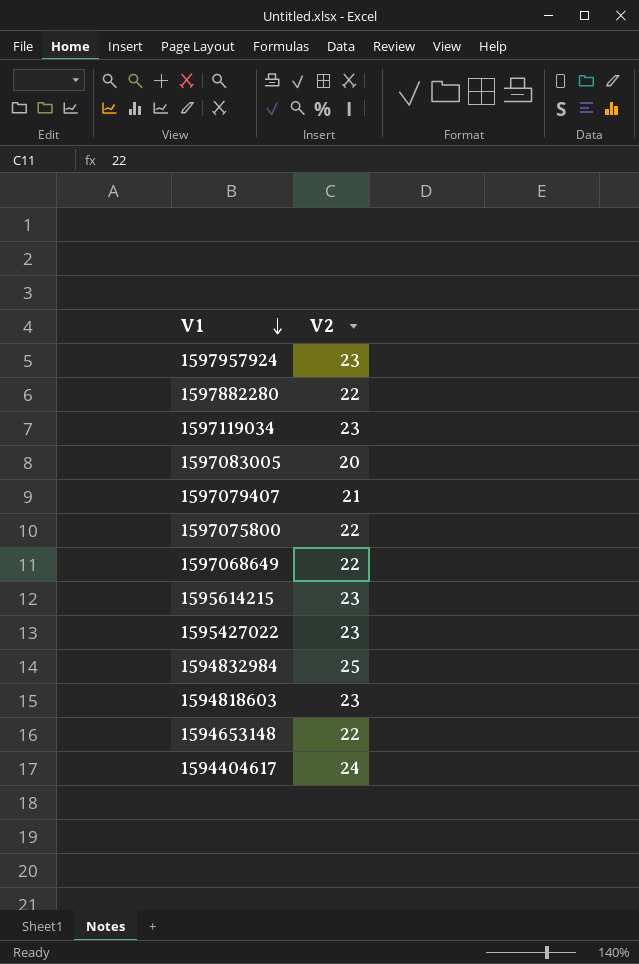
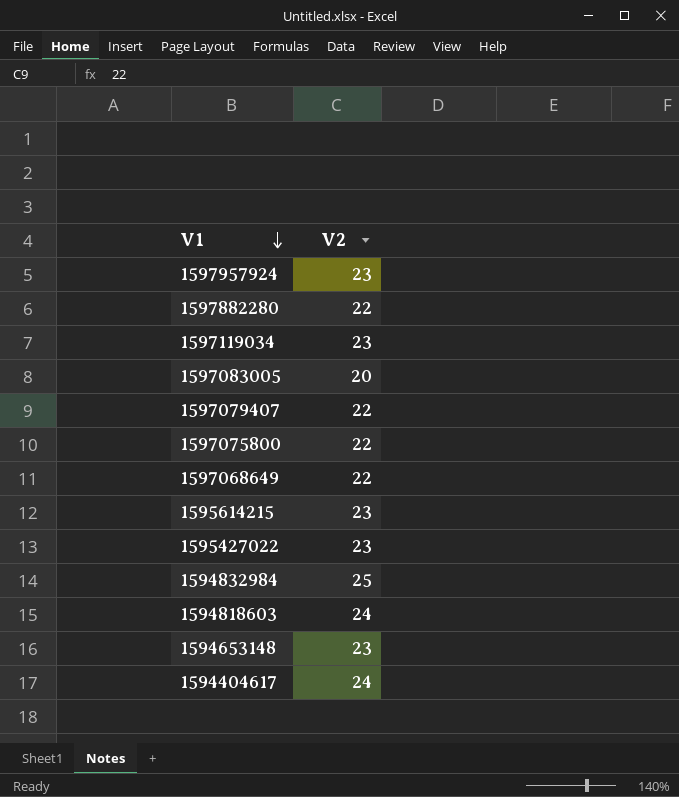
1597079407 | V2: 21 -> 22
1594818603 | V2: 23 -> 24
1594653148 | V2: 22 -> 23

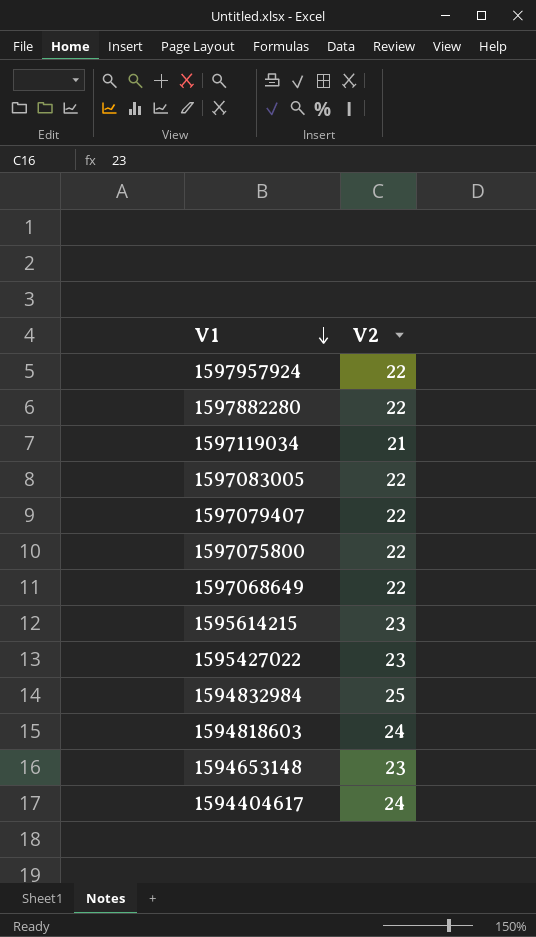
1597957924 | V2: 23 -> 22
1597119034 | V2: 23 -> 21
1597083005 | V2: 20 -> 22

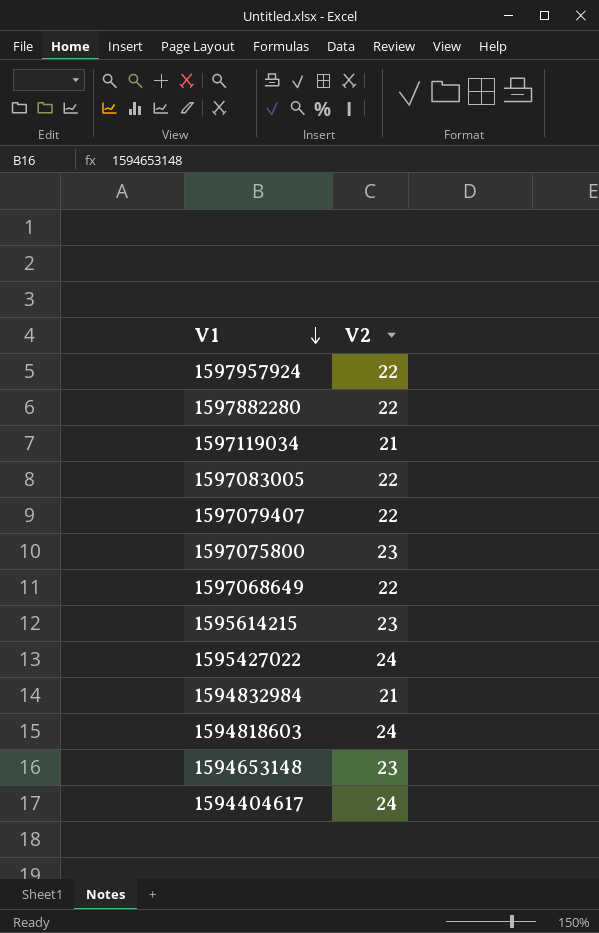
1597075800 | V2: 22 -> 23
1595427022 | V2: 23 -> 24
1594832984 | V2: 25 -> 21

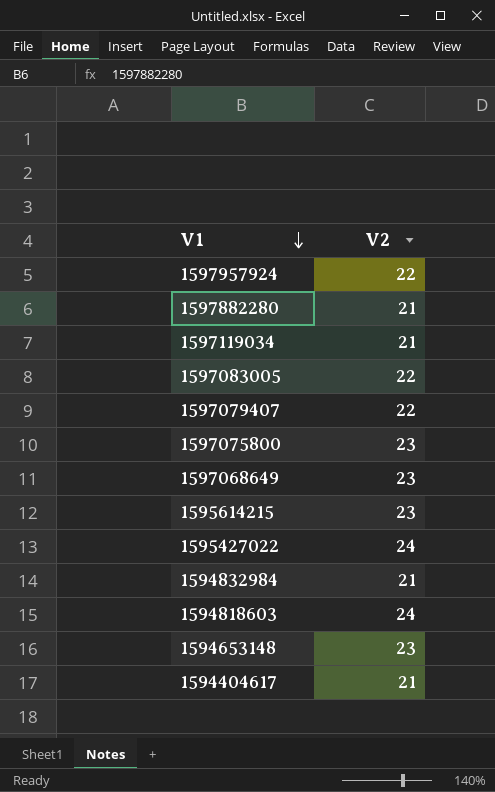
1597882280 | V2: 22 -> 21
1597068649 | V2: 22 -> 23
1594404617 | V2: 24 -> 21

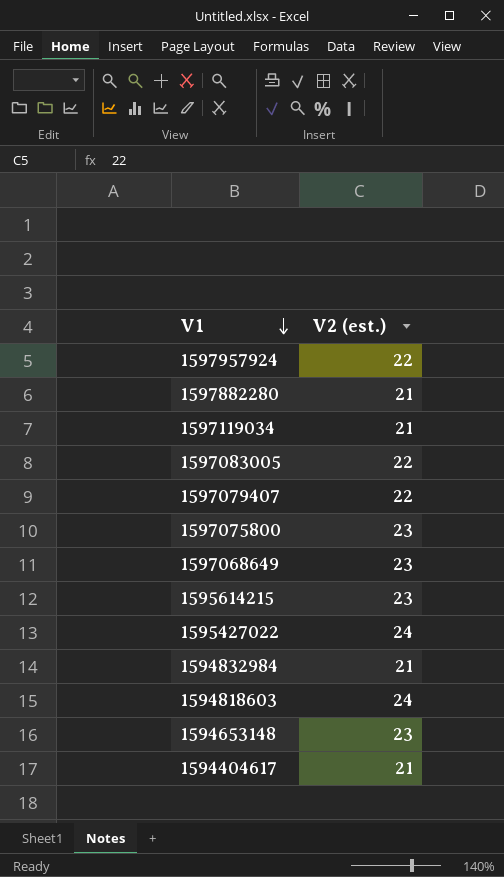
column name: V2 -> V2 (est.)

